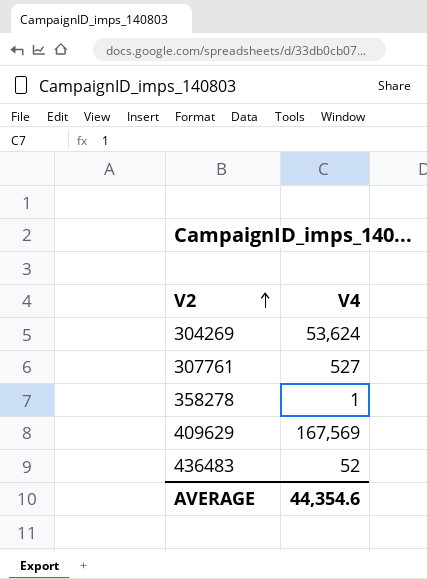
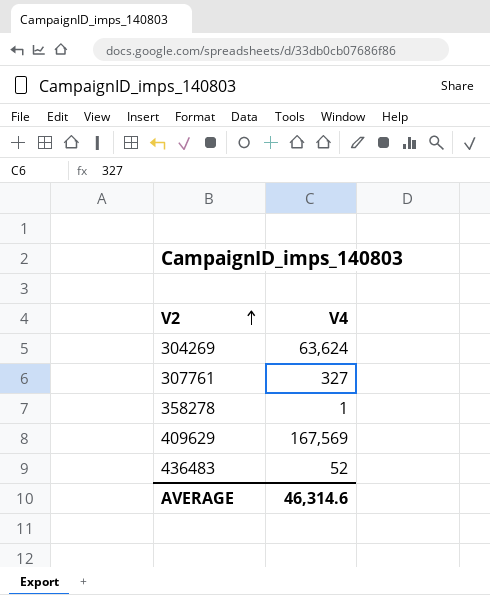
304269 | V4: 53,624 -> 63,624
307761 | V4: 527 -> 327
AVERAGE | V4: 44,354.6 -> 46,314.6

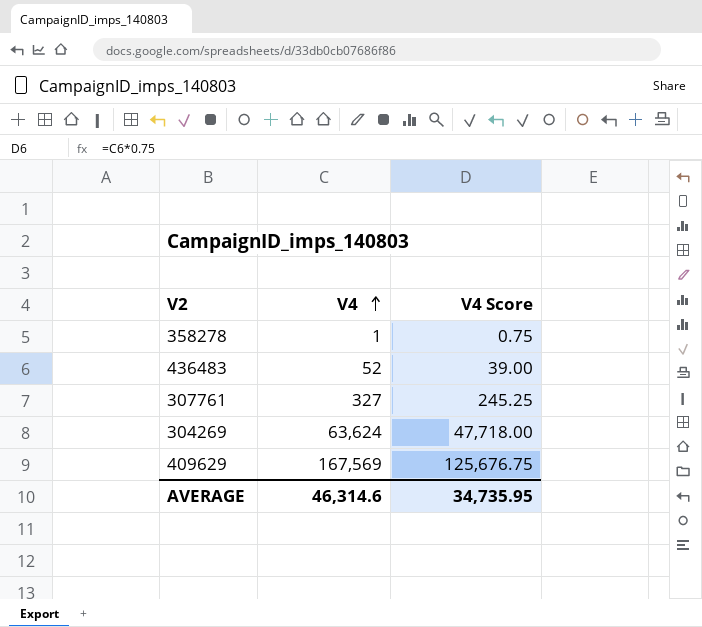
row order: V2 ascending -> V4 ascending
column V4 Score | formula: none -> [V4] * 0.75

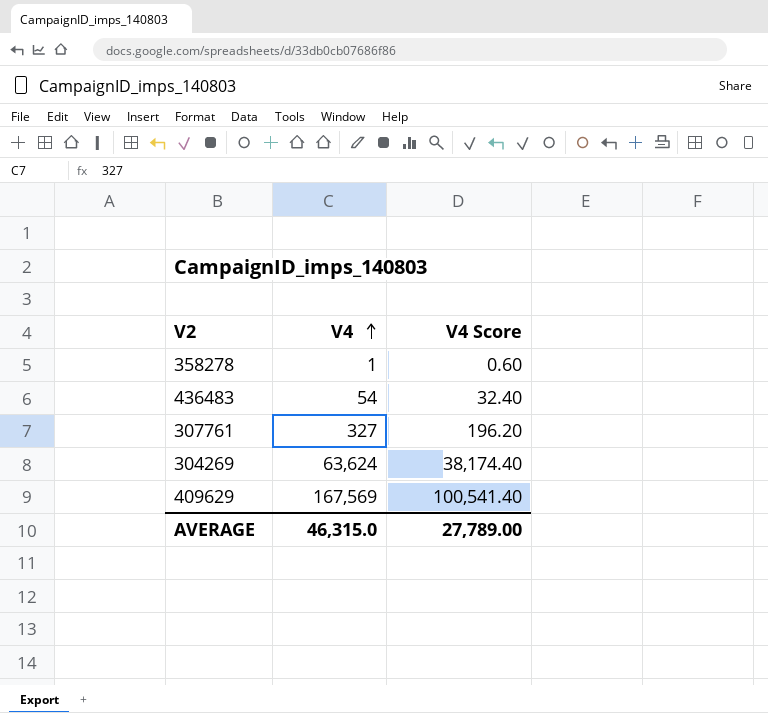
column V4 Score | formula: [V4] * 0.75 -> [V4] * 0.6
436483 | V4: 52 -> 54
AVERAGE | V4: 46,314.6 -> 46,315.0
AVERAGE | V4 Score: 34,735.95 -> 27,789.00

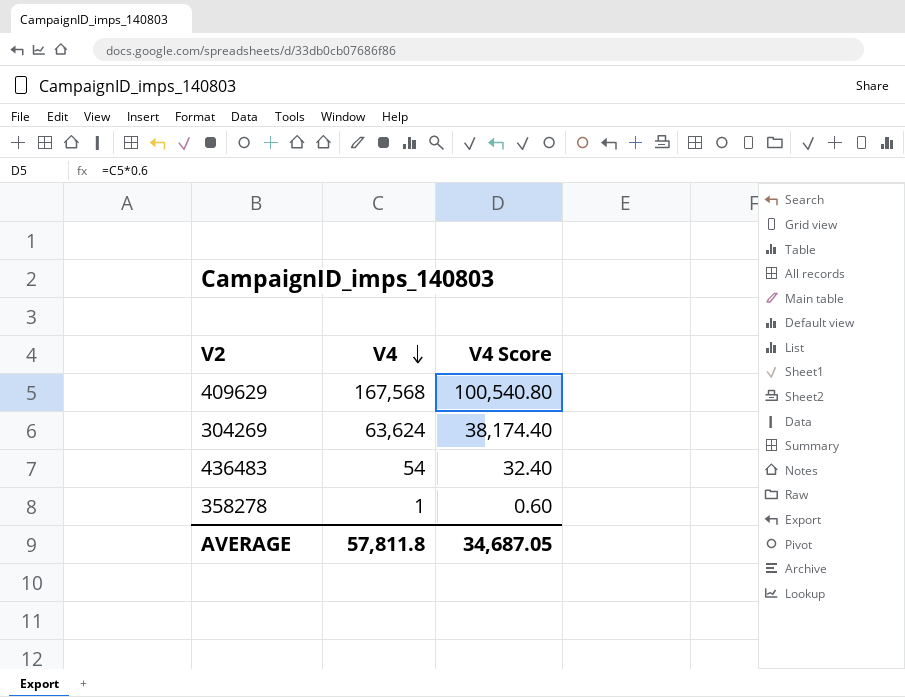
row order: V4 ascending -> V4 descending
row 307761: 327 | 196.20 -> none
409629 | V4: 167,569 -> 167,568
409629 | V4 Score: 100,541.40 -> 100,540.80
AVERAGE | V4: 46,315.0 -> 57,811.8
AVERAGE | V4 Score: 27,789.00 -> 34,687.05

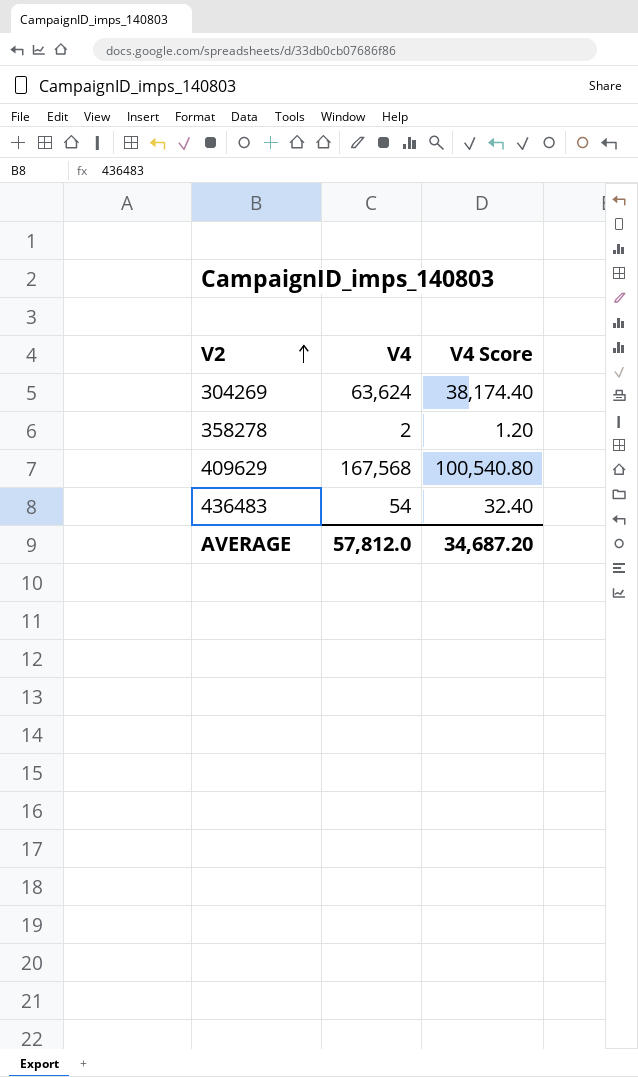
row order: V4 descending -> V2 ascending
358278 | V4: 1 -> 2
358278 | V4 Score: 0.60 -> 1.20
AVERAGE | V4: 57,811.8 -> 57,812.0
AVERAGE | V4 Score: 34,687.05 -> 34,687.20

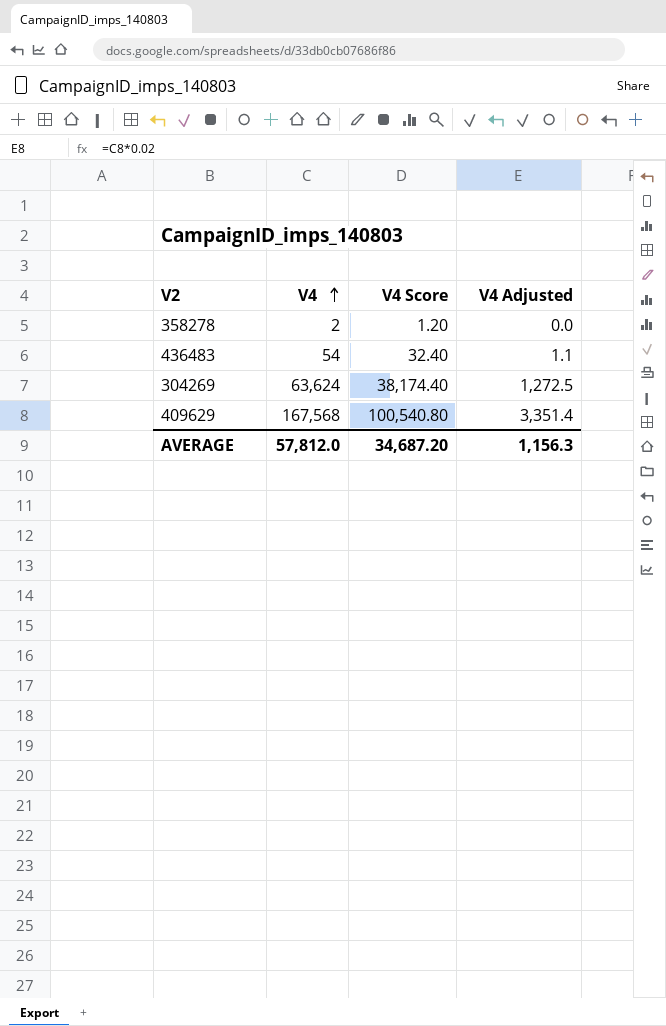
row order: V2 ascending -> V4 ascending
column V4 Adjusted | formula: none -> [V4] * 0.02

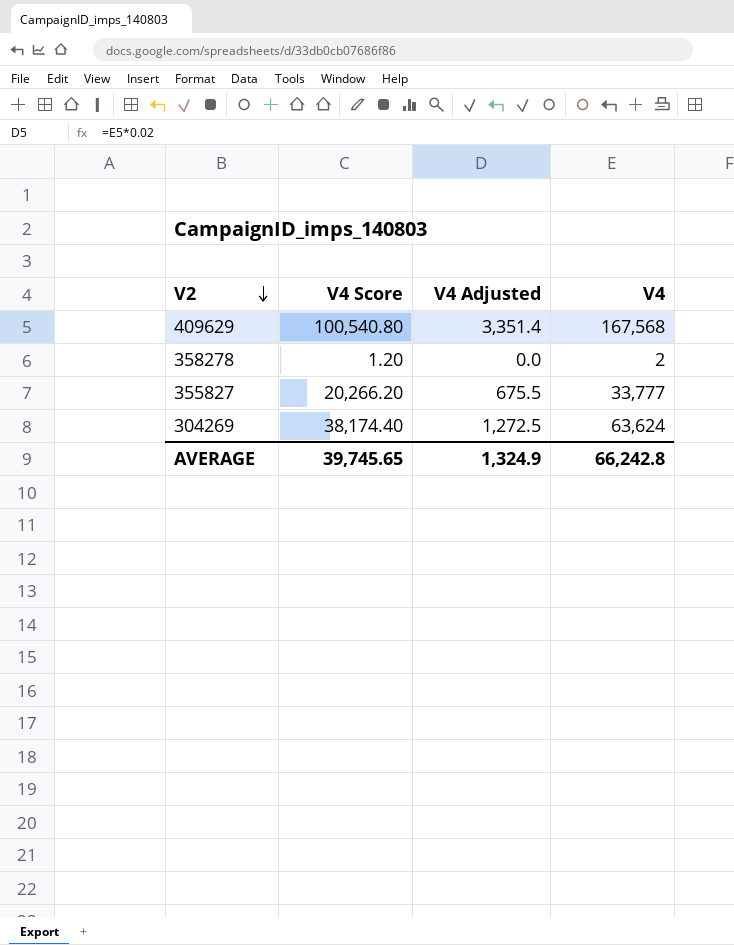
row order: V4 ascending -> V2 descending
column V4 | position: 2 -> 4
row 436483: 54 | 32.40 | 1.1 -> none
row 355827: none -> 20,266.20 | 675.5 | 33,777
AVERAGE | V4 Score: 34,687.20 -> 39,745.65
AVERAGE | V4 Adjusted: 1,156.3 -> 1,324.9
AVERAGE | V4: 57,812.0 -> 66,242.8

